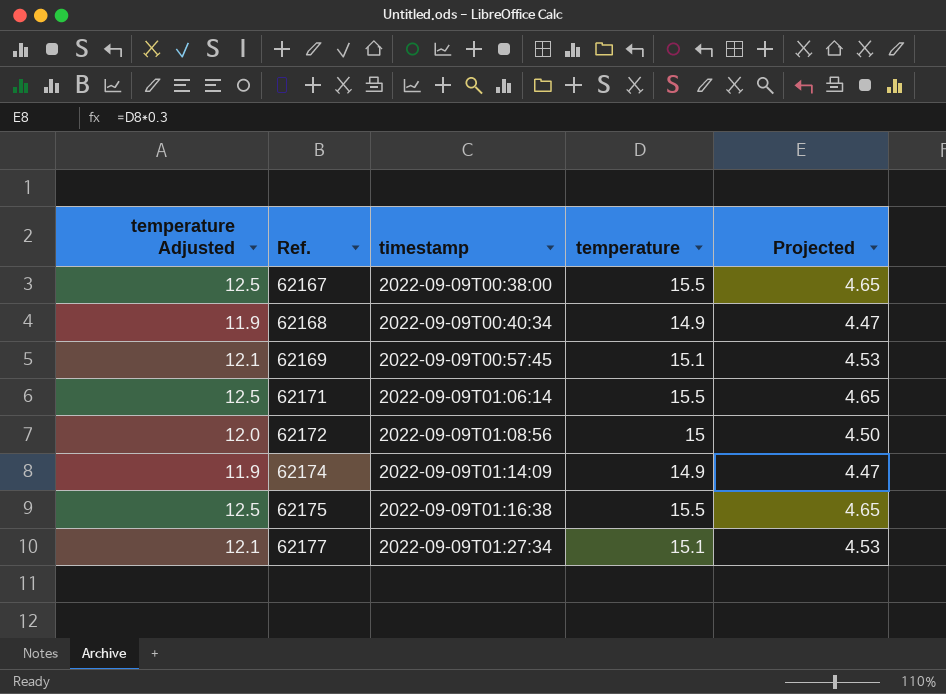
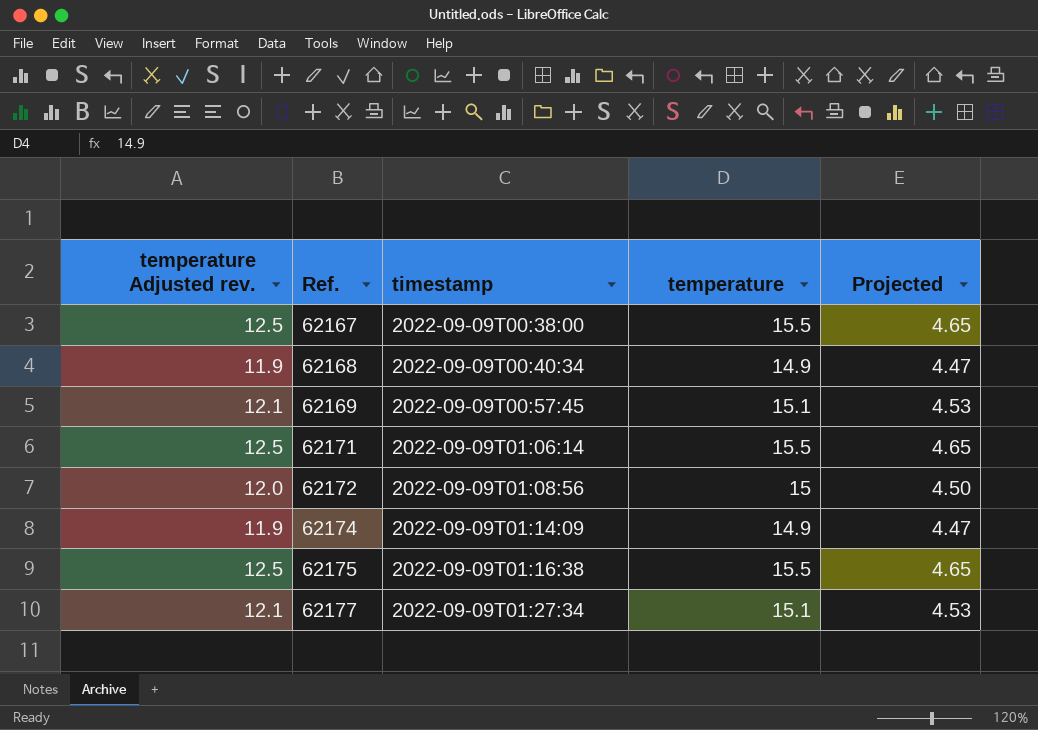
column name: temperature Adjusted -> temperature Adjusted rev.

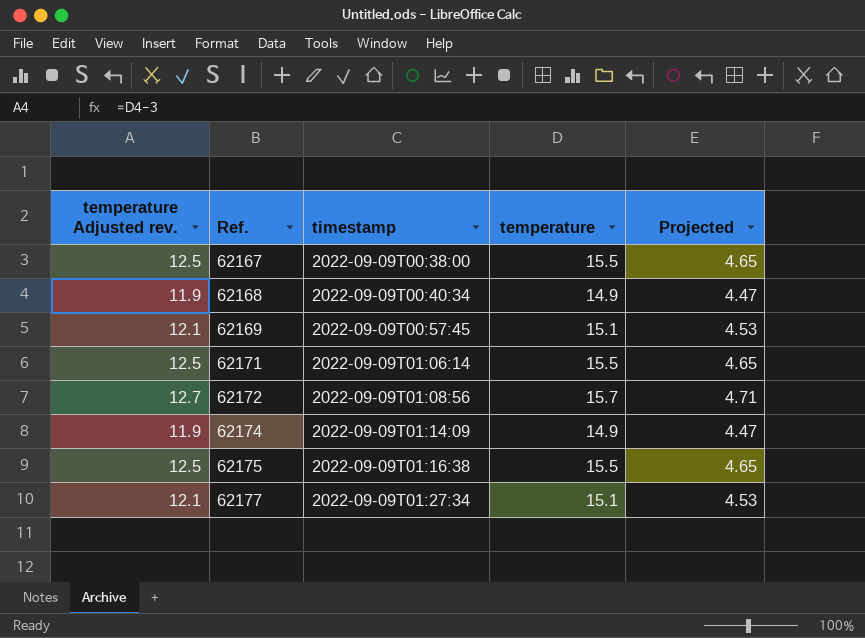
62172 | temperature Adjusted rev.: 12.0 -> 12.7
62172 | temperature: 15 -> 15.7
62172 | Projected: 4.50 -> 4.71

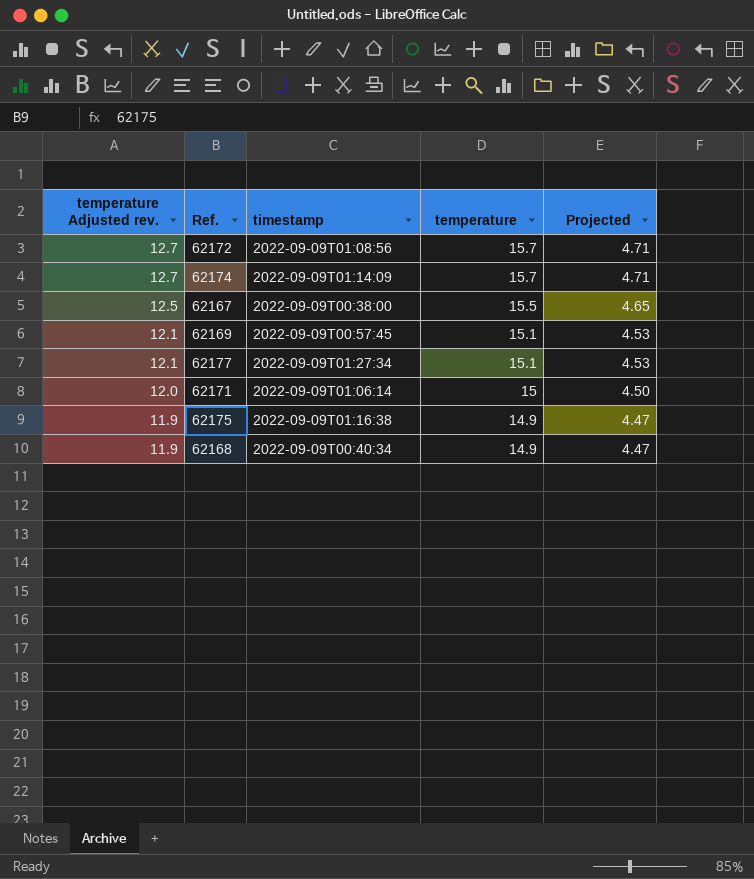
row order: Ref. ascending -> temperature Adjusted rev. descending
62174 | temperature Adjusted rev.: 11.9 -> 12.7
62174 | temperature: 14.9 -> 15.7
62174 | Projected: 4.47 -> 4.71
62171 | temperature Adjusted rev.: 12.5 -> 12.0
62171 | temperature: 15.5 -> 15
62171 | Projected: 4.65 -> 4.50
62175 | temperature Adjusted rev.: 12.5 -> 11.9
62175 | temperature: 15.5 -> 14.9
62175 | Projected: 4.65 -> 4.47

